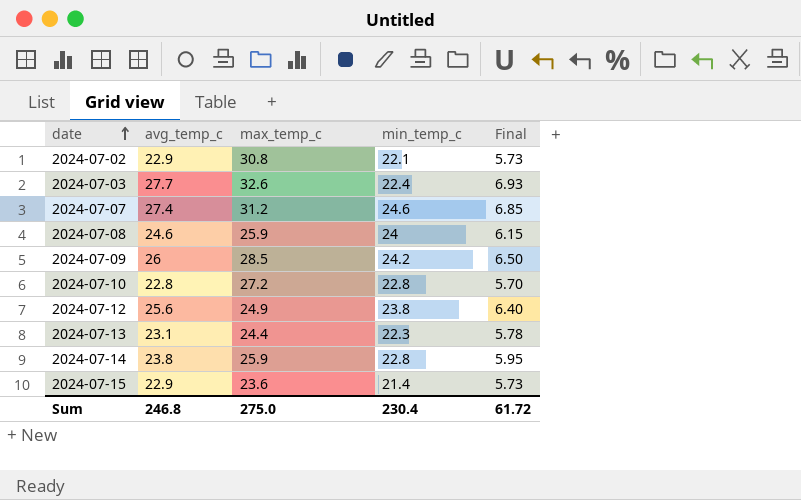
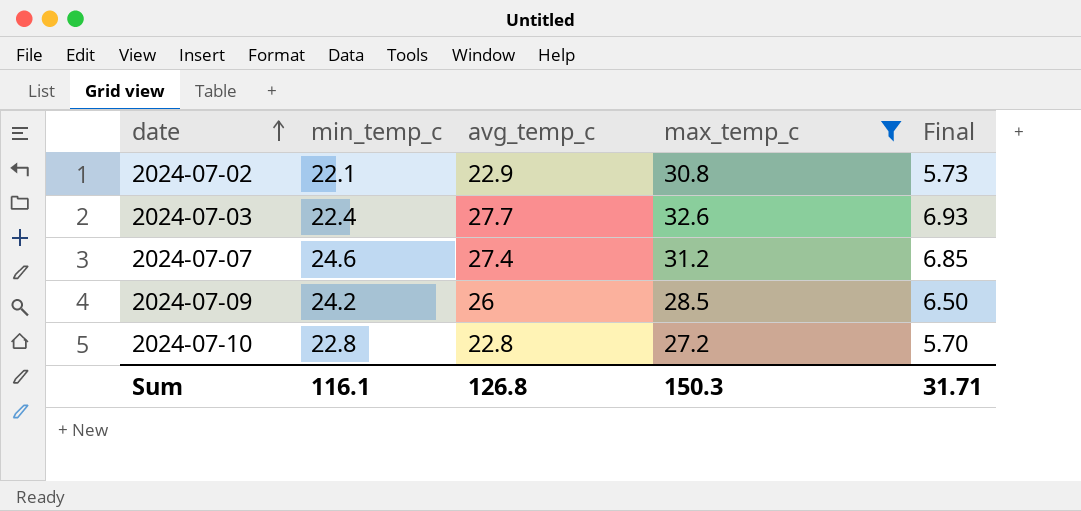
filter: none -> max_temp_c >= 27.2
column min_temp_c | position: 4 -> 2
Sum | min_temp_c: 230.4 -> 116.1
Sum | avg_temp_c: 246.8 -> 126.8
Sum | max_temp_c: 275.0 -> 150.3
Sum | Final: 61.72 -> 31.71

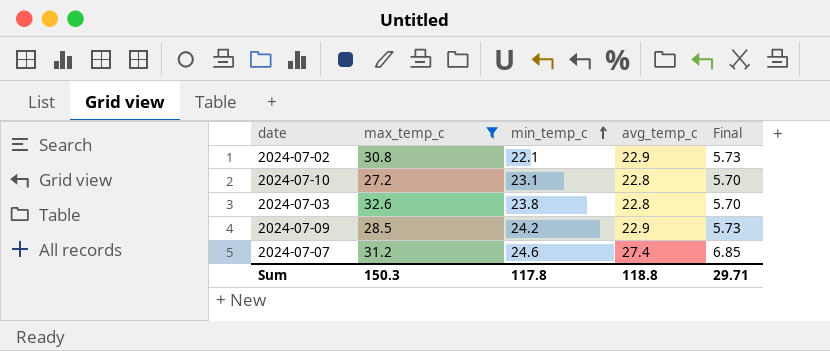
row order: date ascending -> min_temp_c ascending
column max_temp_c | position: 4 -> 2
2024-07-10 | min_temp_c: 22.8 -> 23.1
2024-07-03 | min_temp_c: 22.4 -> 23.8
2024-07-03 | avg_temp_c: 27.7 -> 22.8
2024-07-03 | Final: 6.93 -> 5.70
2024-07-09 | avg_temp_c: 26 -> 22.9
2024-07-09 | Final: 6.50 -> 5.73
Sum | min_temp_c: 116.1 -> 117.8
Sum | avg_temp_c: 126.8 -> 118.8
Sum | Final: 31.71 -> 29.71

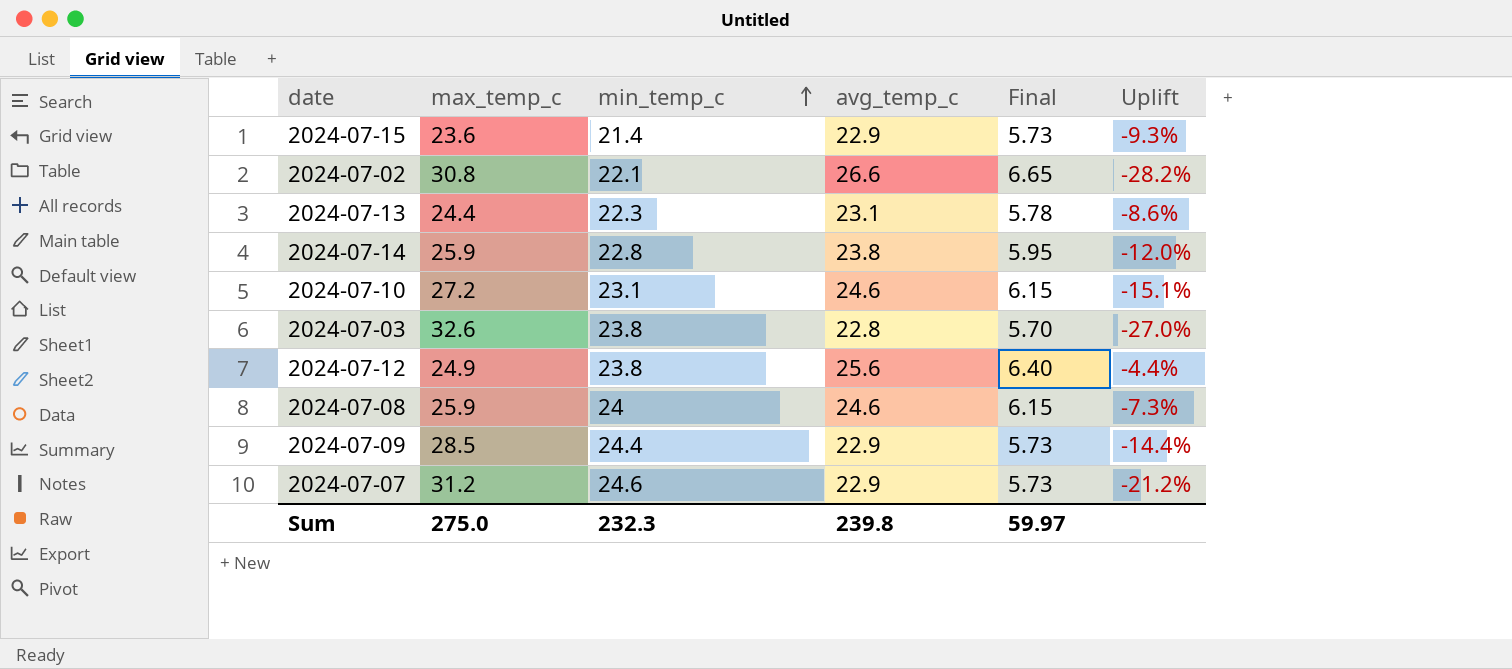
filter: max_temp_c >= 27.2 -> none
column Uplift | formula: none -> ([min_temp_c] - [max_temp_c]) / [max_temp_c]
2024-07-02 | avg_temp_c: 22.9 -> 26.6
2024-07-02 | Final: 5.73 -> 6.65
2024-07-10 | avg_temp_c: 22.8 -> 24.6
2024-07-10 | Final: 5.70 -> 6.15
2024-07-09 | min_temp_c: 24.2 -> 24.4
2024-07-07 | avg_temp_c: 27.4 -> 22.9
2024-07-07 | Final: 6.85 -> 5.73
Sum | max_temp_c: 150.3 -> 275.0
Sum | min_temp_c: 117.8 -> 232.3
Sum | avg_temp_c: 118.8 -> 239.8
Sum | Final: 29.71 -> 59.97

